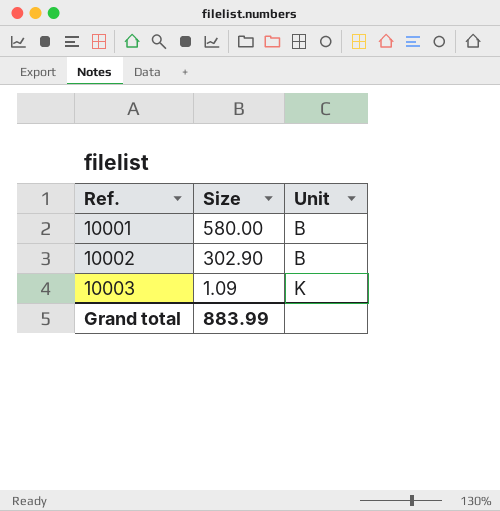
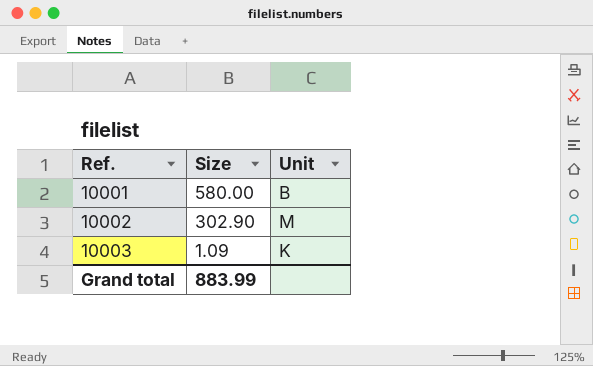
10002 | Unit: B -> M

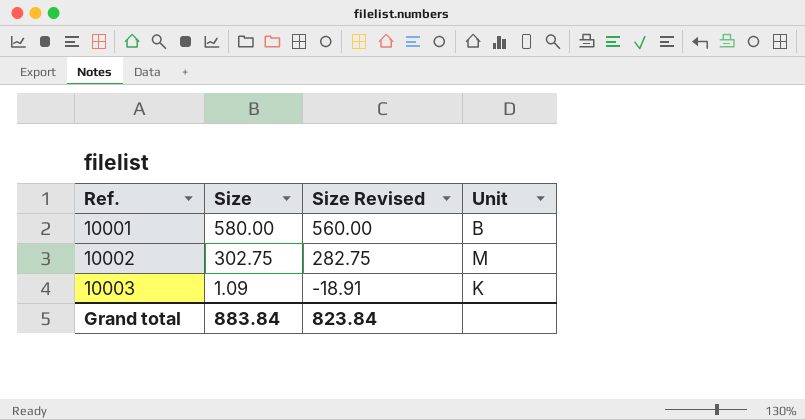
column Size Revised | formula: none -> [Size] - 20
10002 | Size: 302.90 -> 302.75
Grand total | Size: 883.99 -> 883.84

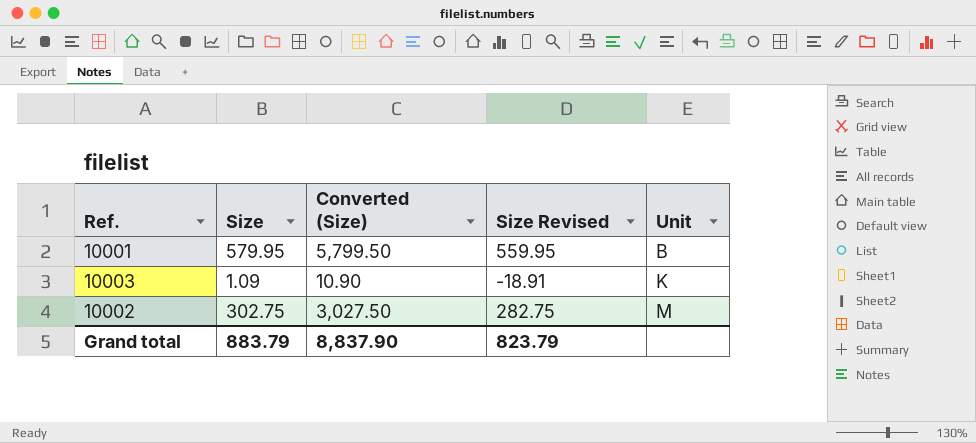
row order: Ref. ascending -> Unit ascending
column Converted (Size) | formula: none -> [Size] * 10
10001 | Size: 580.00 -> 579.95
10001 | Size Revised: 560.00 -> 559.95
Grand total | Size: 883.84 -> 883.79
Grand total | Size Revised: 823.84 -> 823.79

